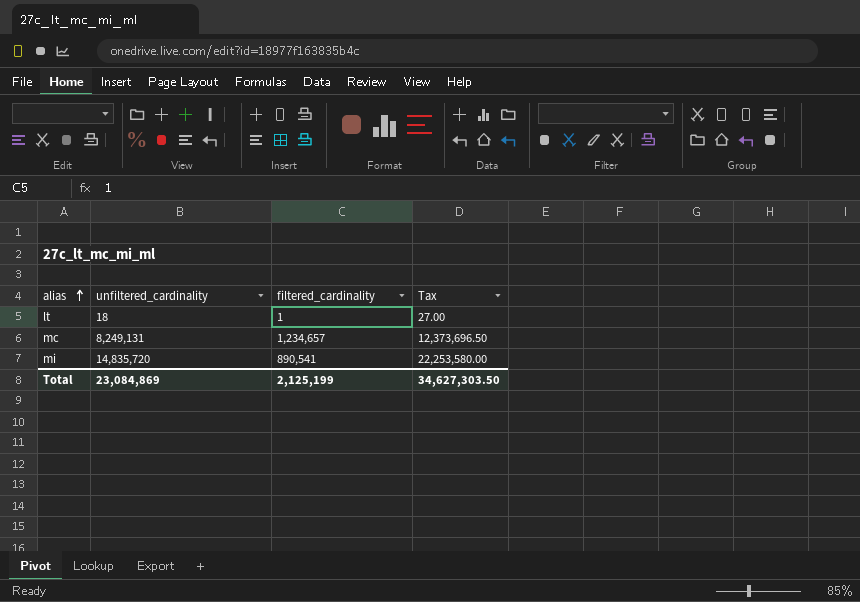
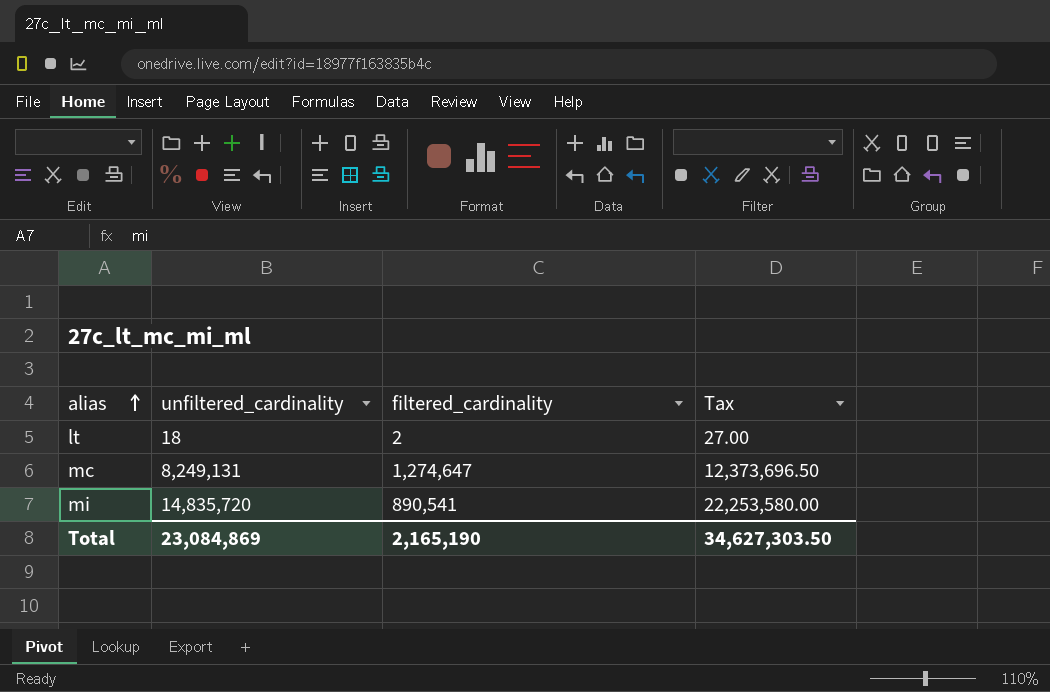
lt | filtered_cardinality: 1 -> 2
mc | filtered_cardinality: 1,234,657 -> 1,274,647
Total | filtered_cardinality: 2,125,199 -> 2,165,190

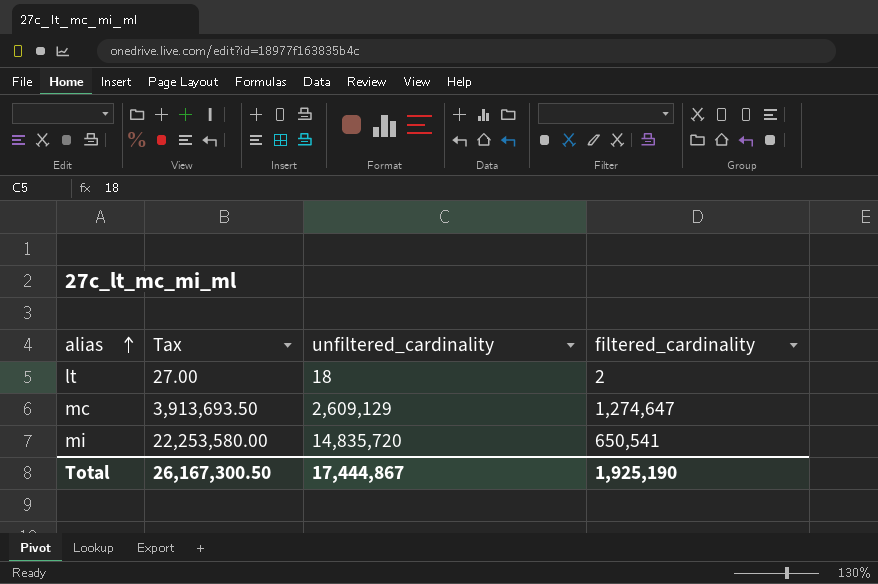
column Tax | position: 4 -> 2
mc | Tax: 12,373,696.50 -> 3,913,693.50
mc | unfiltered_cardinality: 8,249,131 -> 2,609,129
mi | filtered_cardinality: 890,541 -> 650,541
Total | Tax: 34,627,303.50 -> 26,167,300.50
Total | unfiltered_cardinality: 23,084,869 -> 17,444,867
Total | filtered_cardinality: 2,165,190 -> 1,925,190

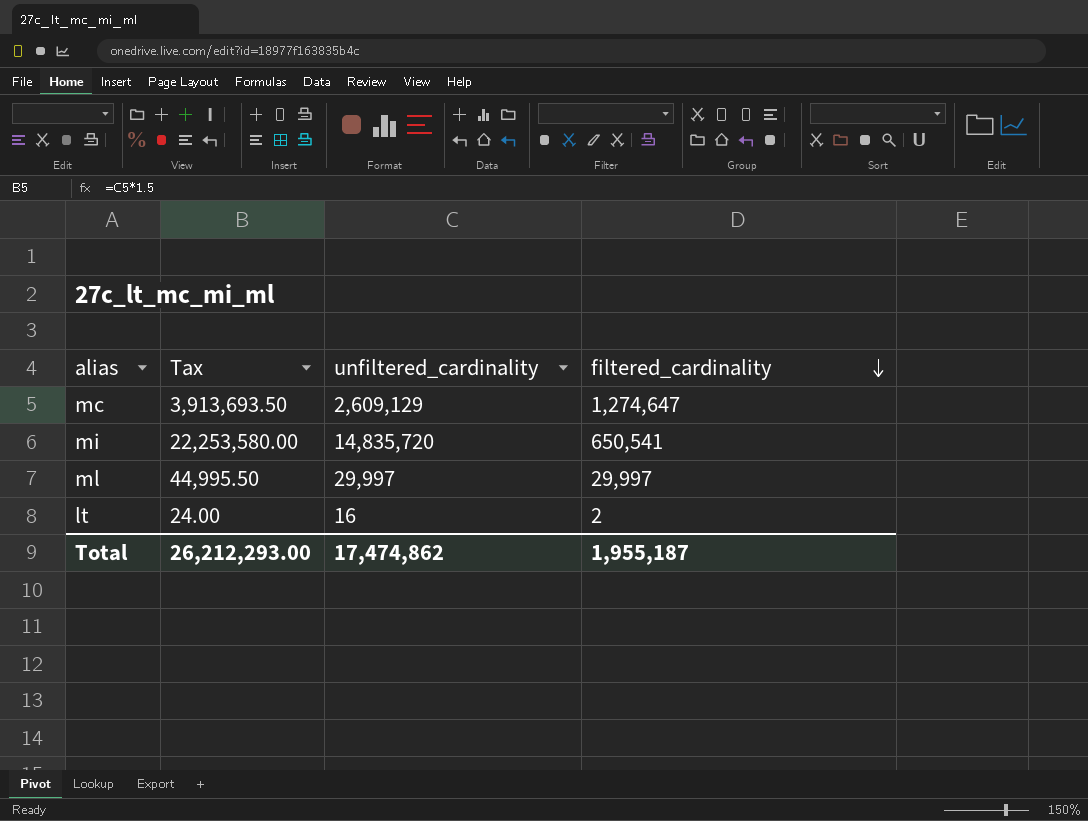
row order: alias ascending -> filtered_cardinality descending
row ml: none -> 44,995.50 | 29,997 | 29,997
lt | Tax: 27.00 -> 24.00
lt | unfiltered_cardinality: 18 -> 16
Total | Tax: 26,167,300.50 -> 26,212,293.00
Total | unfiltered_cardinality: 17,444,867 -> 17,474,862
Total | filtered_cardinality: 1,925,190 -> 1,955,187

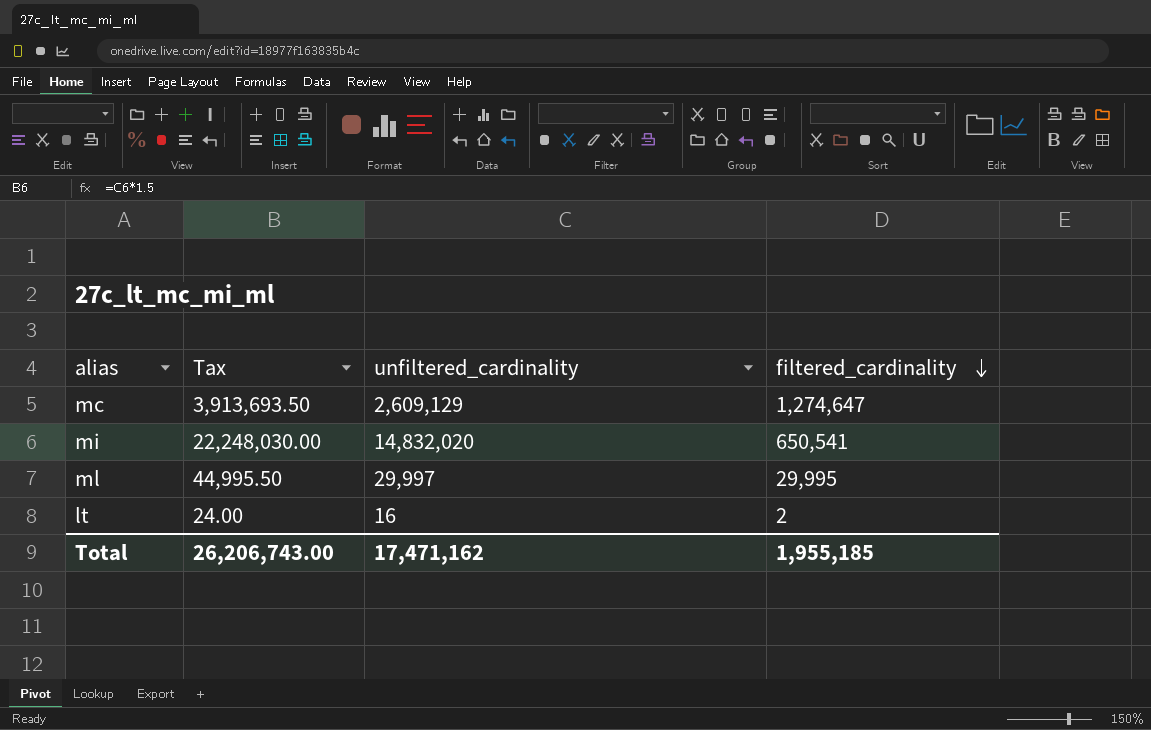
mi | Tax: 22,253,580.00 -> 22,248,030.00
mi | unfiltered_cardinality: 14,835,720 -> 14,832,020
ml | filtered_cardinality: 29,997 -> 29,995
Total | Tax: 26,212,293.00 -> 26,206,743.00
Total | unfiltered_cardinality: 17,474,862 -> 17,471,162
Total | filtered_cardinality: 1,955,187 -> 1,955,185

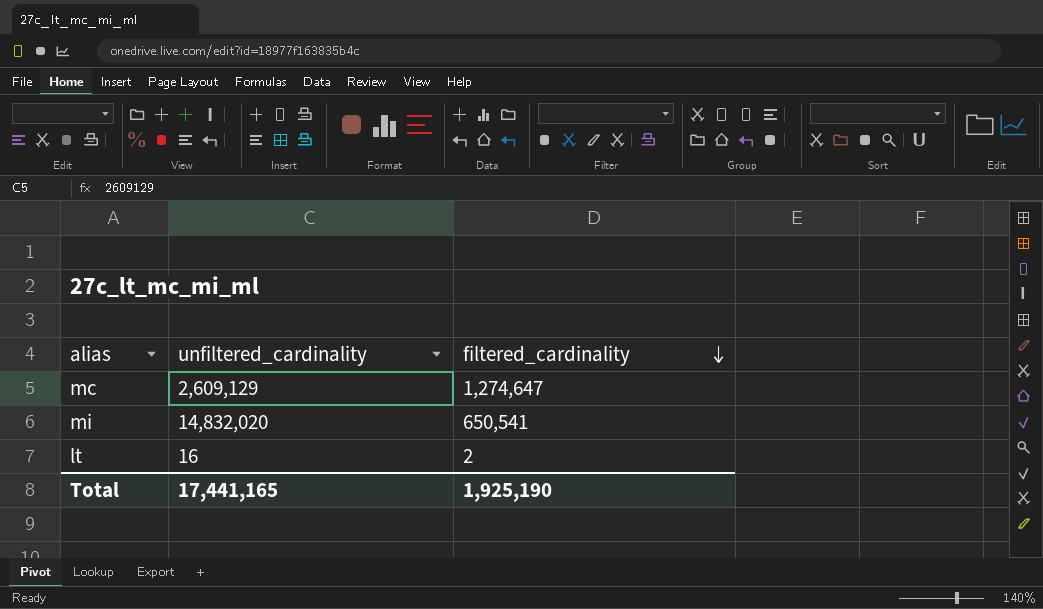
column Tax | formula: [unfiltered_cardinality] * 1.5 -> none
row ml: 44,995.50 | 29,997 | 29,995 -> none
Total | unfiltered_cardinality: 17,471,162 -> 17,441,165
Total | filtered_cardinality: 1,955,185 -> 1,925,190

